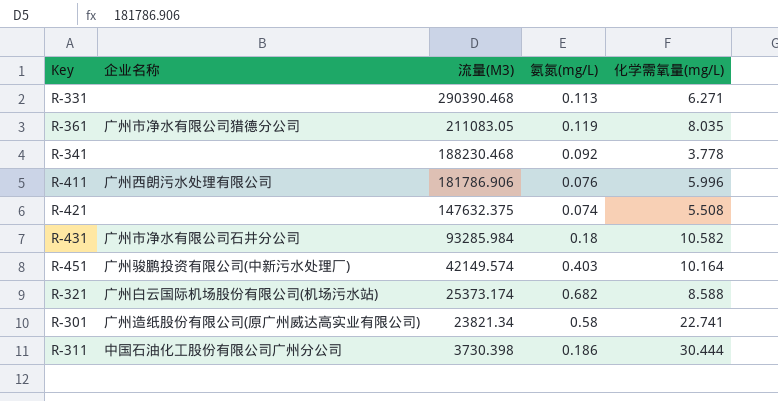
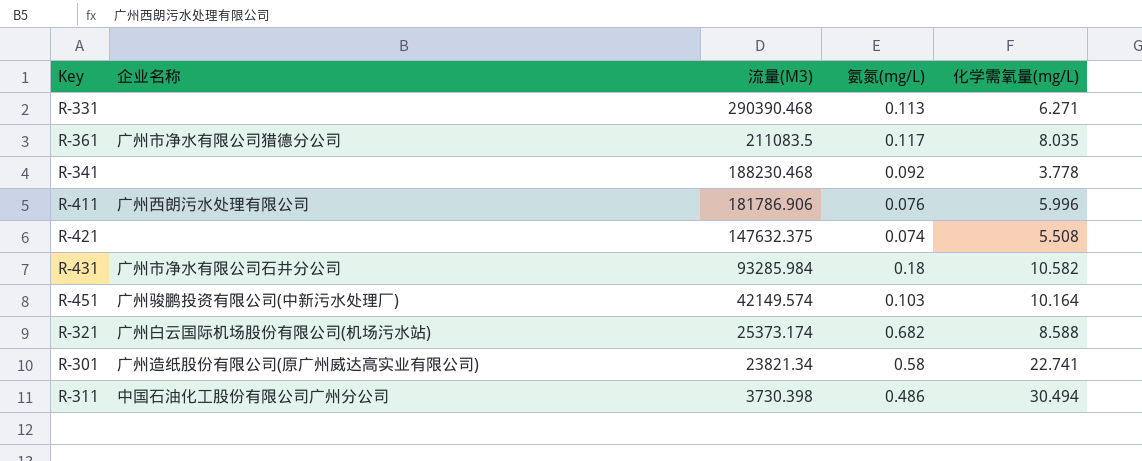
R-361 | 流量(M3): 211083.05 -> 211083.5
R-361 | 氨氮(mg/L): 0.119 -> 0.117
R-451 | 氨氮(mg/L): 0.403 -> 0.103
R-311 | 氨氮(mg/L): 0.186 -> 0.486
R-311 | 化学需氧量(mg/L): 30.444 -> 30.494

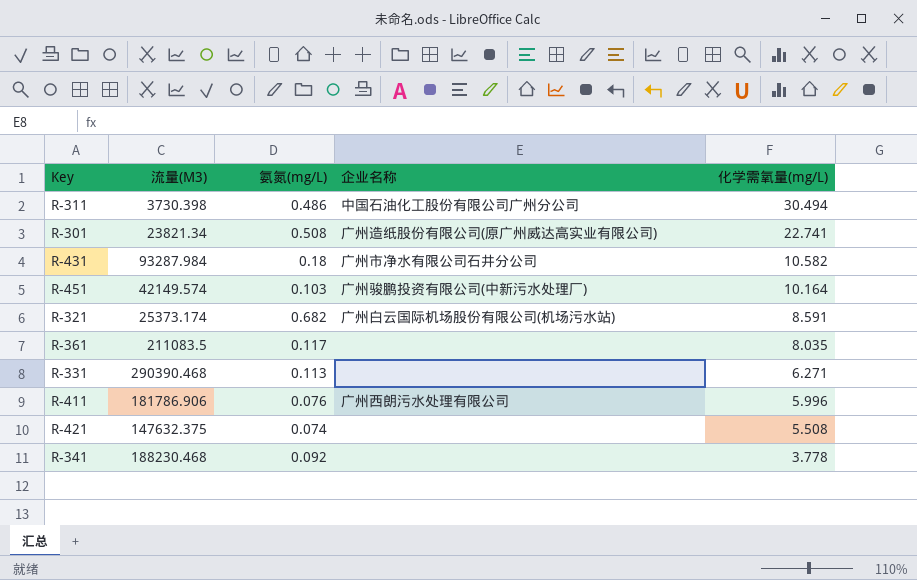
row order: 流量(M3) descending -> 化学需氧量(mg/L) descending
column 企业名称 | position: 2 -> 4
R-301 | 氨氮(mg/L): 0.58 -> 0.508
R-431 | 流量(M3): 93285.984 -> 93287.984
R-321 | 化学需氧量(mg/L): 8.588 -> 8.591
R-361 | 企业名称: 广州市净水有限公司猎德分公司 -> none

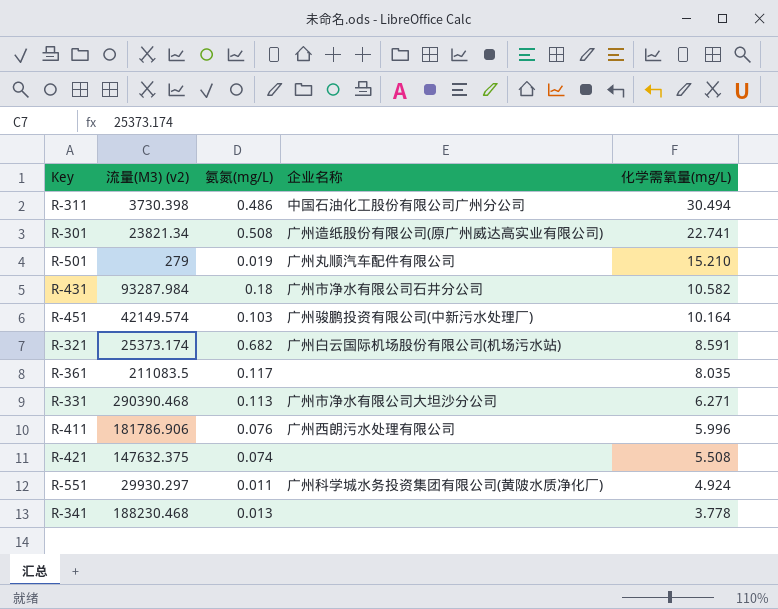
column name: 流量(M3) -> 流量(M3) (v2)
row R-501: none -> 279 | 0.019 | 广州丸顺汽车配件有限公司 | 15.210
R-331 | 企业名称: none -> 广州市净水有限公司大坦沙分公司
row R-551: none -> 29930.297 | 0.011 | 广州科学城水务投资集团有限公司(黄陂水质净化厂) | 4.924
R-341 | 氨氮(mg/L): 0.092 -> 0.013

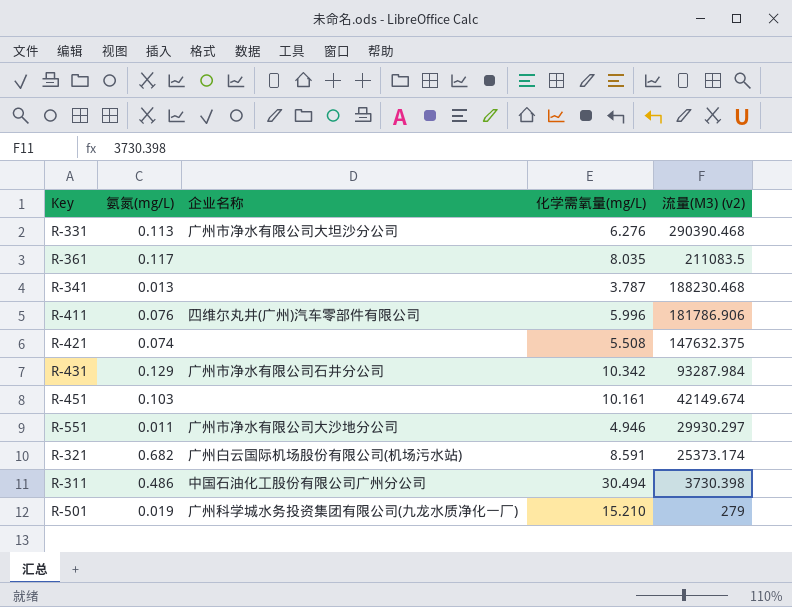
row order: 化学需氧量(mg/L) descending -> 流量(M3) (v2) descending
column 流量(M3) (v2) | position: 2 -> 5
row R-301: 23821.34 | 0.508 | 广州造纸股份有限公司(原广州威达高实业有限公司) | 22.741 -> none
R-331 | 化学需氧量(mg/L): 6.271 -> 6.276
R-341 | 化学需氧量(mg/L): 3.778 -> 3.787
R-411 | 企业名称: 广州西朗污水处理有限公司 -> 四维尔丸井(广州)汽车零部件有限公司
R-431 | 氨氮(mg/L): 0.18 -> 0.129
R-431 | 化学需氧量(mg/L): 10.582 -> 10.342
R-451 | 企业名称: 广州骏鹏投资有限公司(中新污水处理厂) -> none
R-451 | 化学需氧量(mg/L): 10.164 -> 10.161
R-451 | 流量(M3) (v2): 42149.574 -> 42149.674
R-551 | 企业名称: 广州科学城水务投资集团有限公司(黄陂水质净化厂) -> 广州市净水有限公司大沙地分公司
R-551 | 化学需氧量(mg/L): 4.924 -> 4.946
R-501 | 企业名称: 广州丸顺汽车配件有限公司 -> 广州科学城水务投资集团有限公司(九龙水质净化一厂)

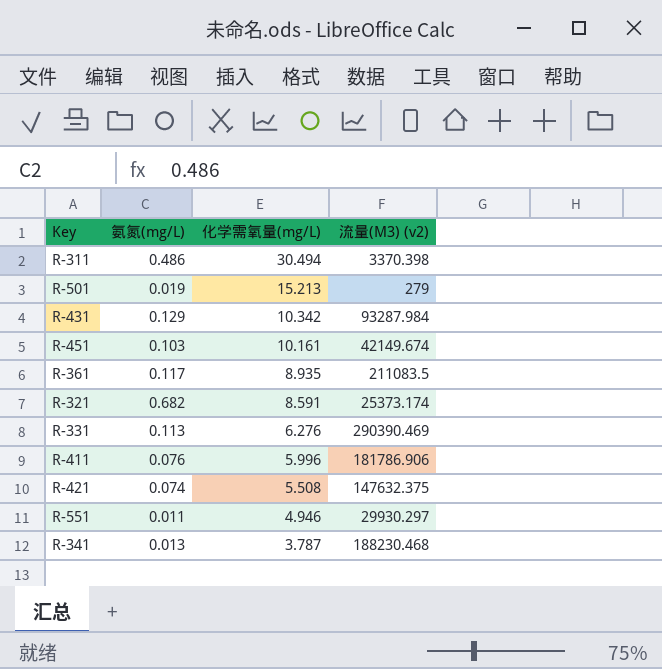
row order: 流量(M3) (v2) descending -> 化学需氧量(mg/L) descending
column 企业名称 | position: 3 -> none
R-311 | 流量(M3) (v2): 3730.398 -> 3370.398
R-501 | 化学需氧量(mg/L): 15.210 -> 15.213
R-361 | 化学需氧量(mg/L): 8.035 -> 8.935
R-331 | 流量(M3) (v2): 290390.468 -> 290390.469

